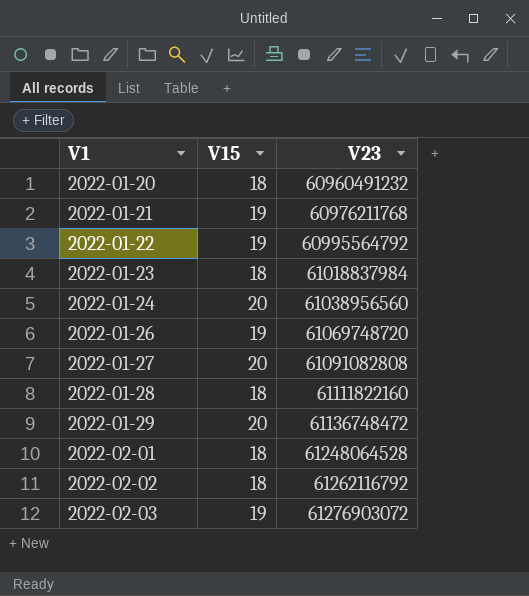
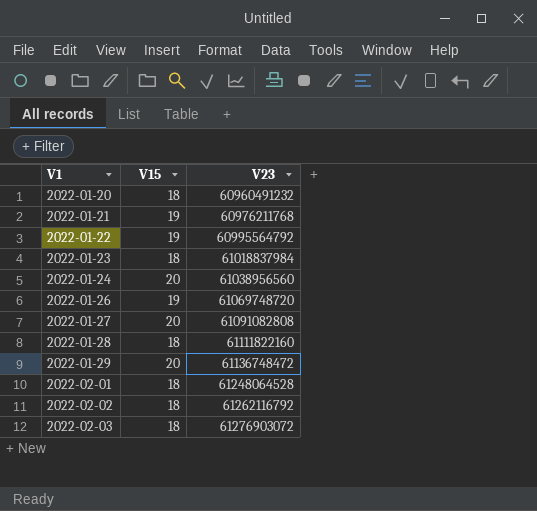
2022-02-03 | V15: 19 -> 18

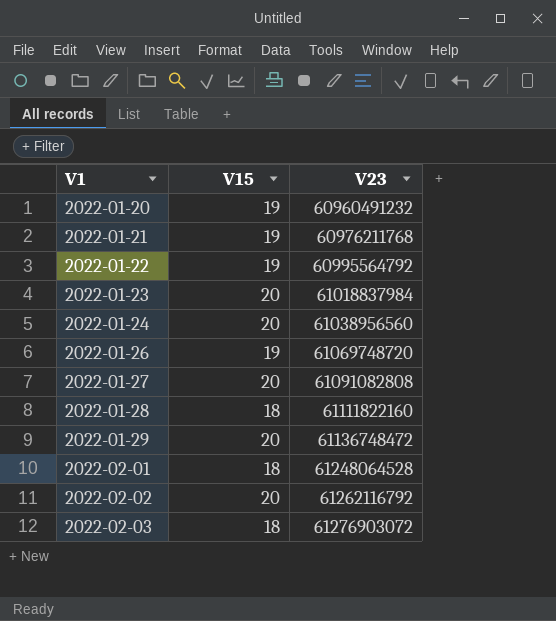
2022-01-20 | V15: 18 -> 19
2022-01-23 | V15: 18 -> 20
2022-02-02 | V15: 18 -> 20

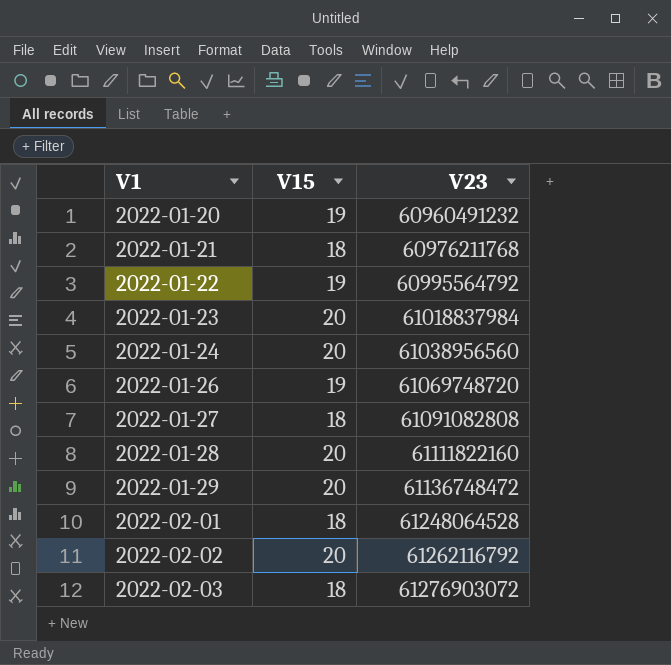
2022-01-21 | V15: 19 -> 18
2022-01-27 | V15: 20 -> 18
2022-01-28 | V15: 18 -> 20

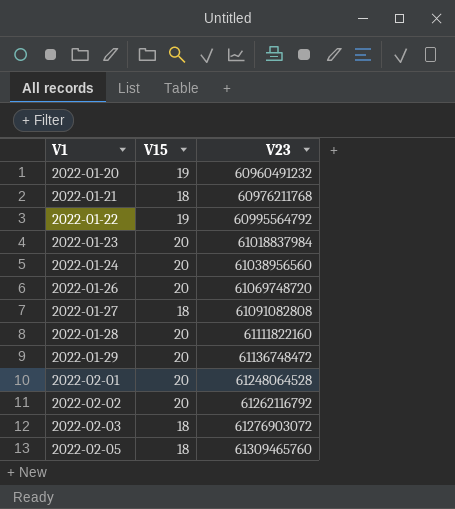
2022-01-26 | V15: 19 -> 20
2022-02-01 | V15: 18 -> 20
row 2022-02-05: none -> 18 | 61309465760

